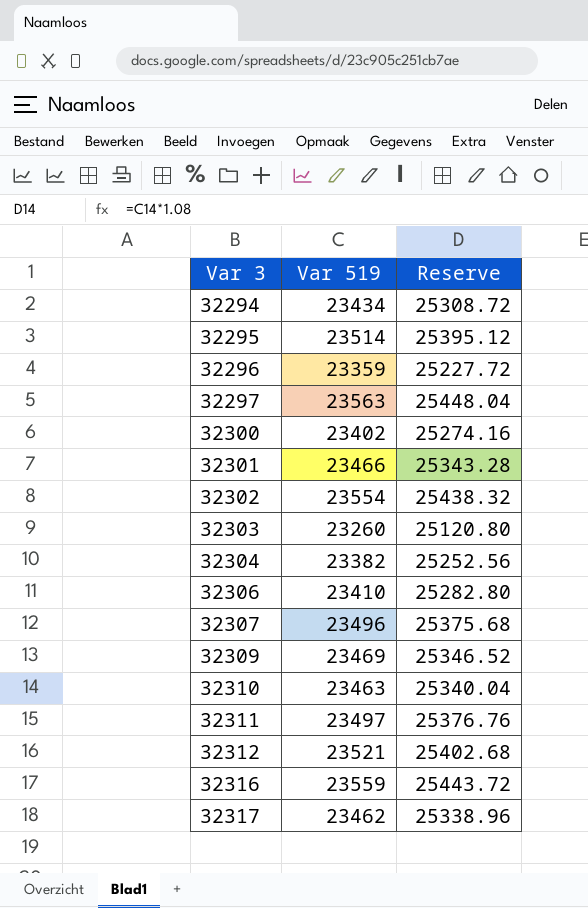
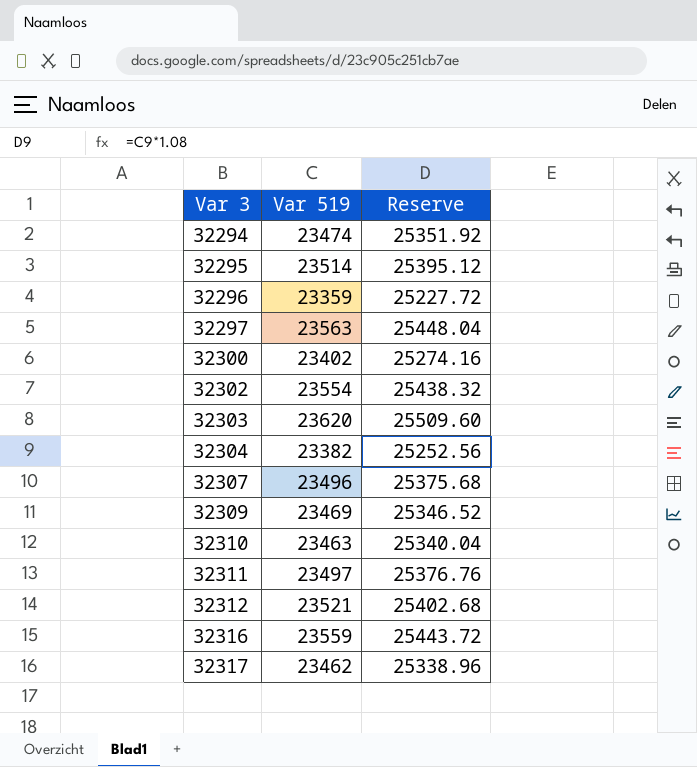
row 32301: 23466 | 25343.28 -> none
row 32306: 23410 | 25282.80 -> none
32294 | Var 519: 23434 -> 23474
32294 | Reserve: 25308.72 -> 25351.92
32303 | Var 519: 23260 -> 23620
32303 | Reserve: 25120.80 -> 25509.60

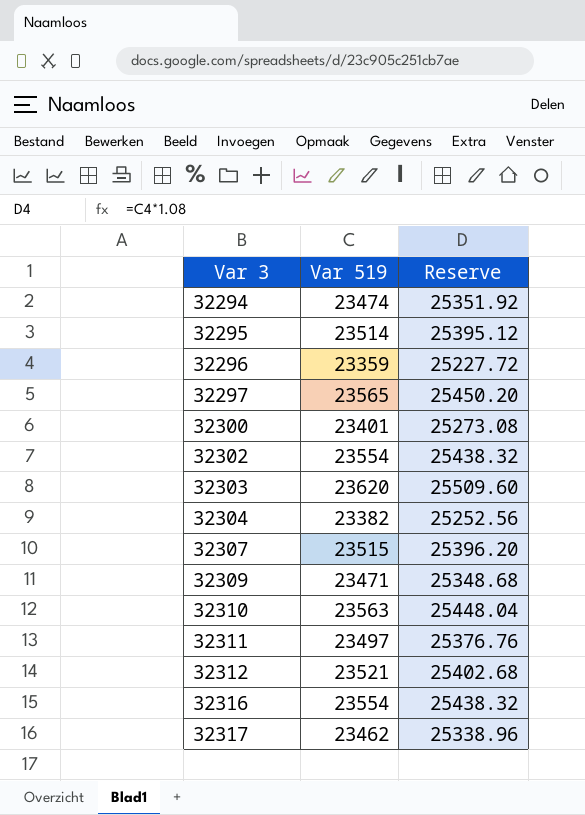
32297 | Var 519: 23563 -> 23565
32297 | Reserve: 25448.04 -> 25450.20
32300 | Var 519: 23402 -> 23401
32300 | Reserve: 25274.16 -> 25273.08
32307 | Var 519: 23496 -> 23515
32307 | Reserve: 25375.68 -> 25396.20
32309 | Var 519: 23469 -> 23471
32309 | Reserve: 25346.52 -> 25348.68
32310 | Var 519: 23463 -> 23563
32310 | Reserve: 25340.04 -> 25448.04
32316 | Var 519: 23559 -> 23554
32316 | Reserve: 25443.72 -> 25438.32

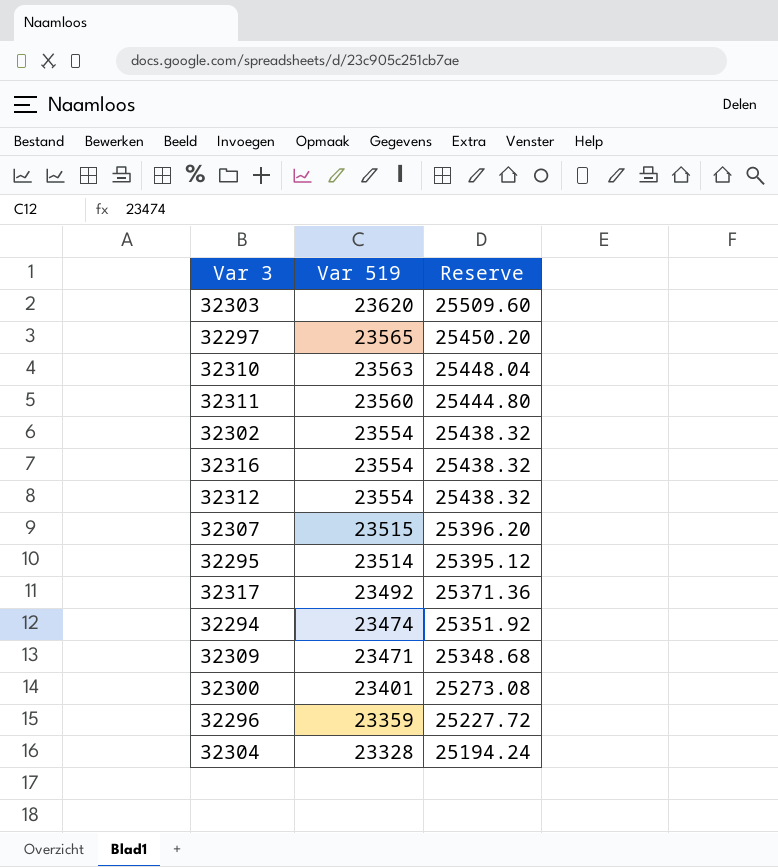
row order: Var 3 ascending -> Var 519 descending
32311 | Var 519: 23497 -> 23560
32311 | Reserve: 25376.76 -> 25444.80
32312 | Var 519: 23521 -> 23554
32312 | Reserve: 25402.68 -> 25438.32
32317 | Var 519: 23462 -> 23492
32317 | Reserve: 25338.96 -> 25371.36
32304 | Var 519: 23382 -> 23328
32304 | Reserve: 25252.56 -> 25194.24

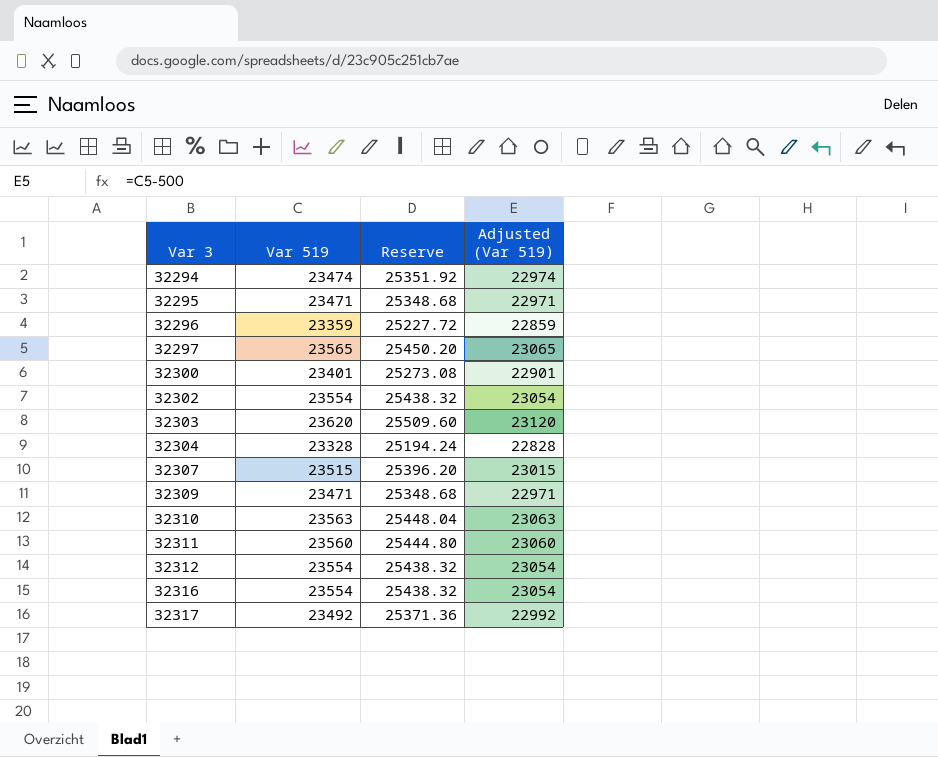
row order: Var 519 descending -> Var 3 ascending
column Adjusted (Var 519) | formula: none -> [Var 519] - 500
32295 | Var 519: 23514 -> 23471
32295 | Reserve: 25395.12 -> 25348.68

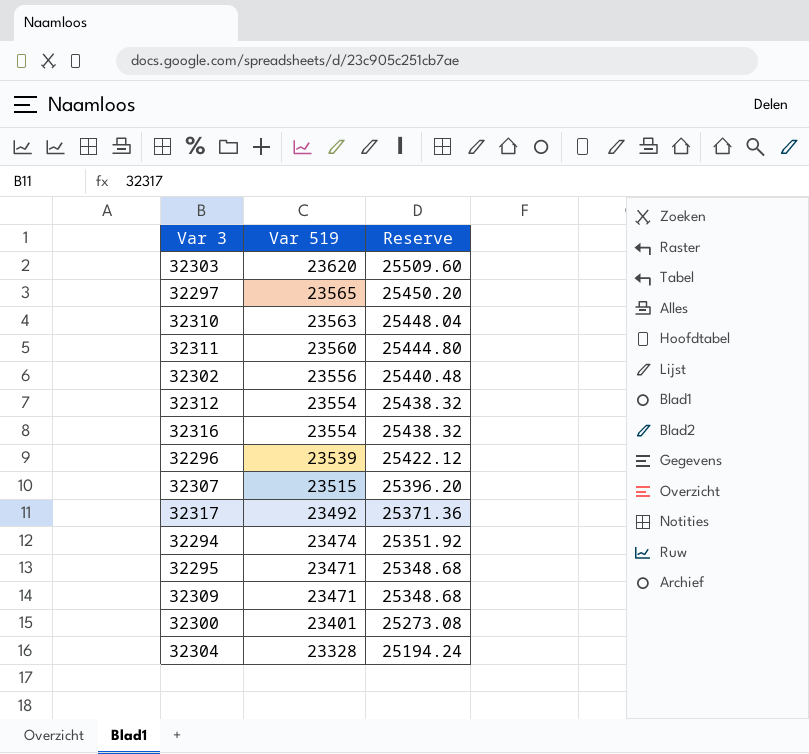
row order: Var 3 ascending -> Var 519 descending
column Adjusted (Var 519) | formula: [Var 519] - 500 -> none
32302 | Var 519: 23554 -> 23556
32302 | Reserve: 25438.32 -> 25440.48
32296 | Var 519: 23359 -> 23539
32296 | Reserve: 25227.72 -> 25422.12

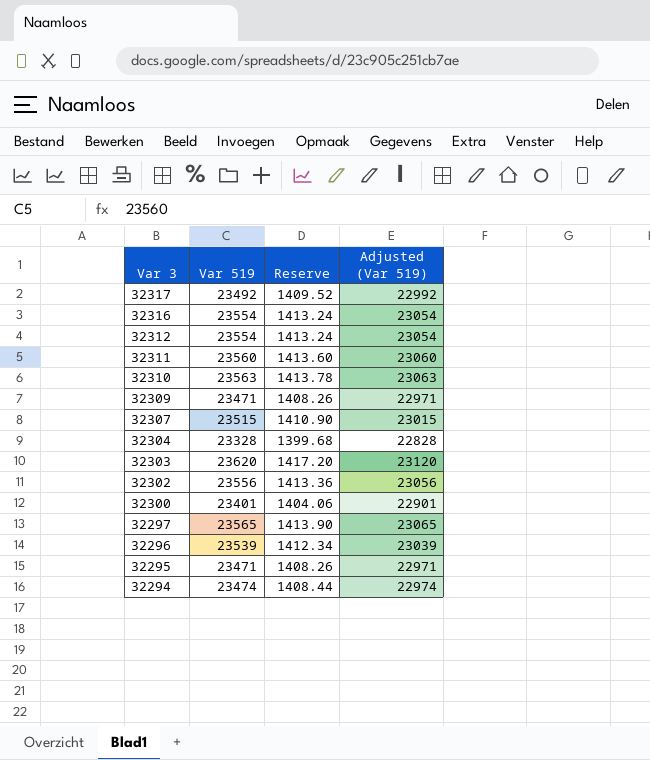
row order: Var 519 descending -> Var 3 descending
column Reserve | formula: [Var 519] * 1.08 -> [Var 519] * 0.06
column Adjusted (Var 519) | formula: none -> [Var 519] - 500

